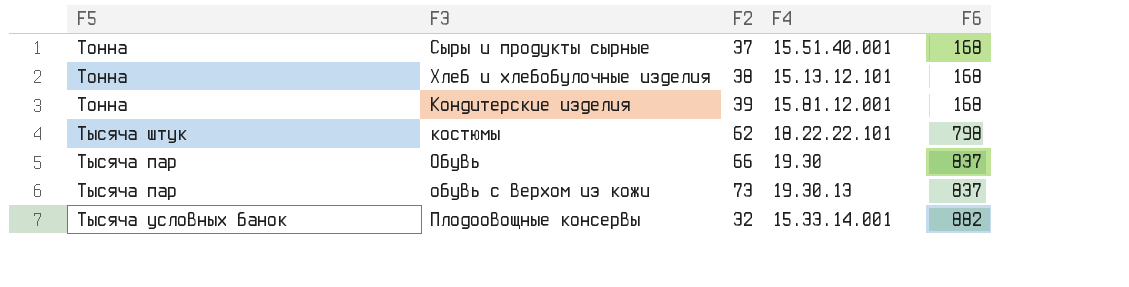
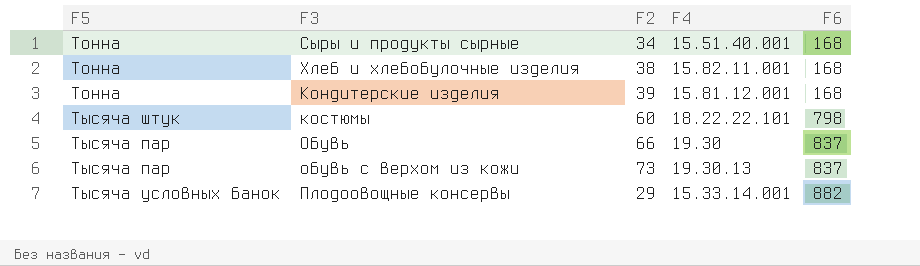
Сыры и продукты сырные | F2: 37 -> 34
Хлеб и хлебобулочные изделия | F4: 15.13.12.101 -> 15.82.11.001
костюмы | F2: 62 -> 60
Плодоовощные консервы | F2: 32 -> 29

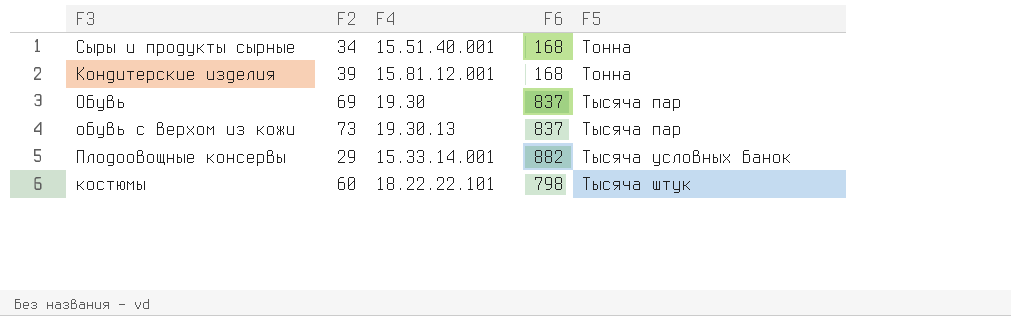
row order: F6 ascending -> F5 ascending
column F5 | position: 1 -> 5
row Хлеб и хлебобулочные изделия: Тонна | 38 | 15.82.11.001 | 168 -> none
Обувь | F2: 66 -> 69

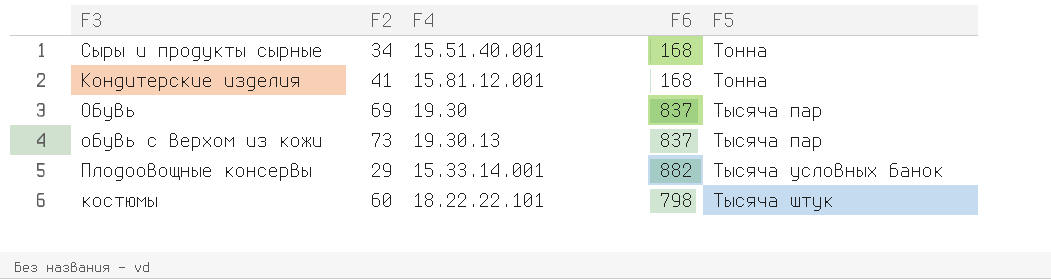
Кондитерские изделия | F2: 39 -> 41

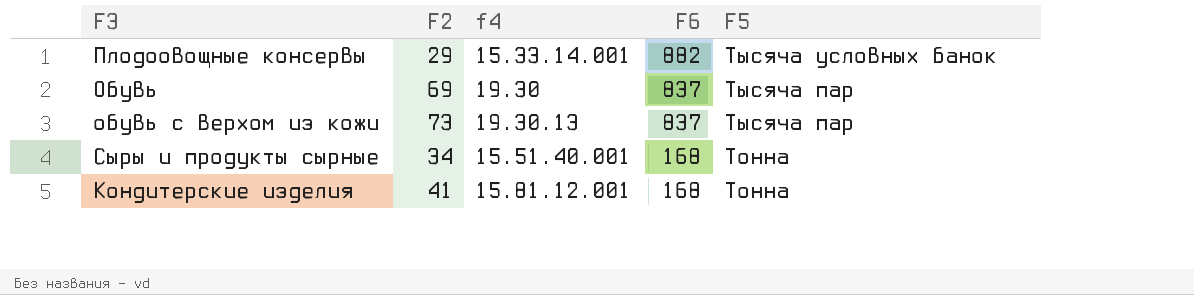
row order: F5 ascending -> F6 descending
column name: F4 -> f4
row костюмы: 60 | 18.22.22.101 | 798 | Тысяча штук -> none

